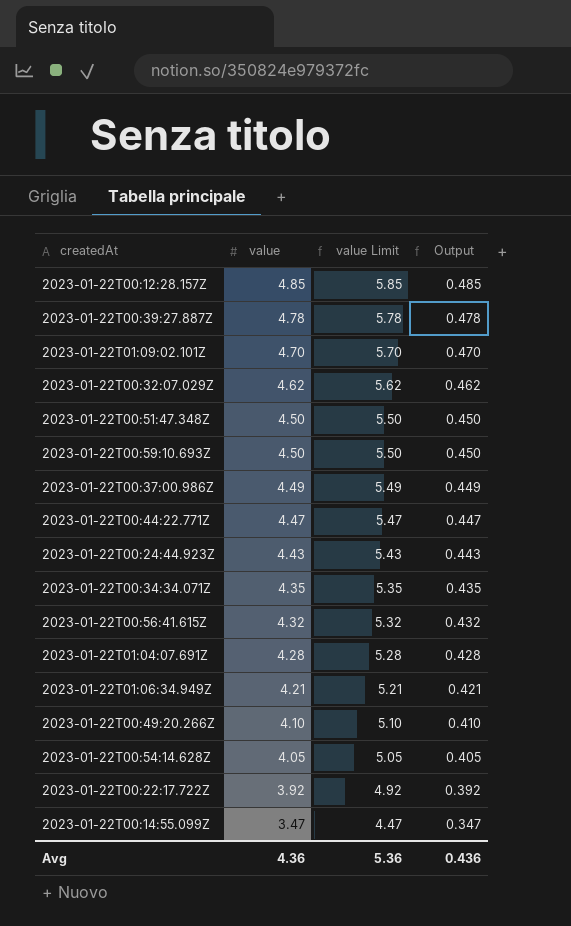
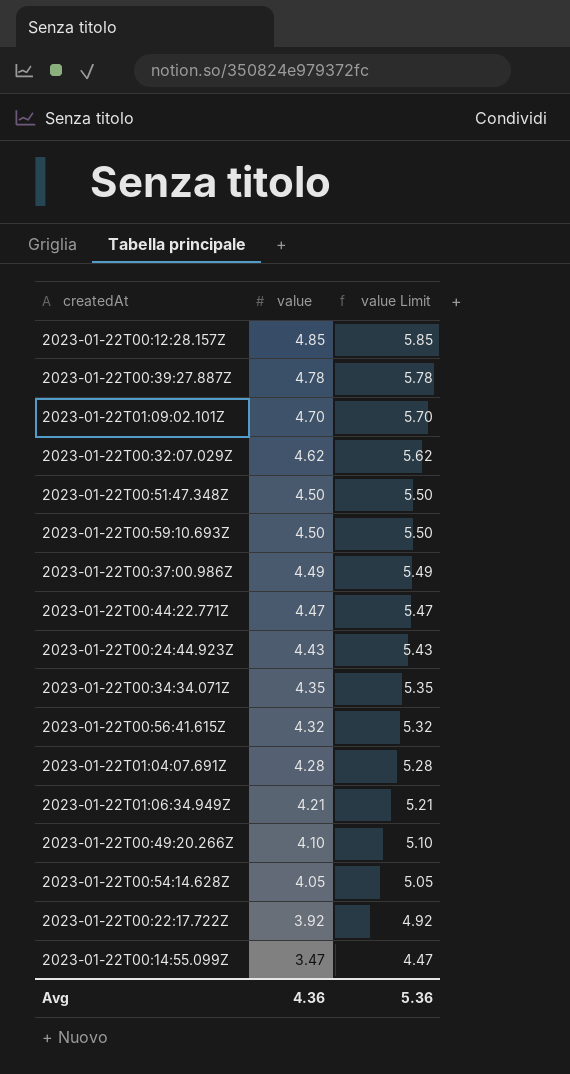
column Output | formula: [value] * 0.1 -> none

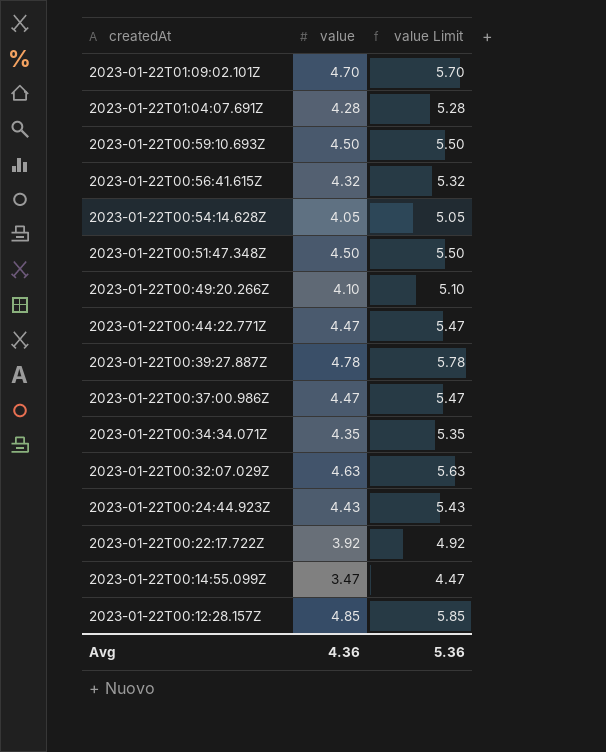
row order: value descending -> createdAt descending
row 2023-01-22T01:06:34.949Z: 4.21 | 5.21 -> none
2023-01-22T00:37:00.986Z | value: 4.49 -> 4.47
2023-01-22T00:37:00.986Z | value Limit: 5.49 -> 5.47
2023-01-22T00:32:07.029Z | value: 4.62 -> 4.63
2023-01-22T00:32:07.029Z | value Limit: 5.62 -> 5.63

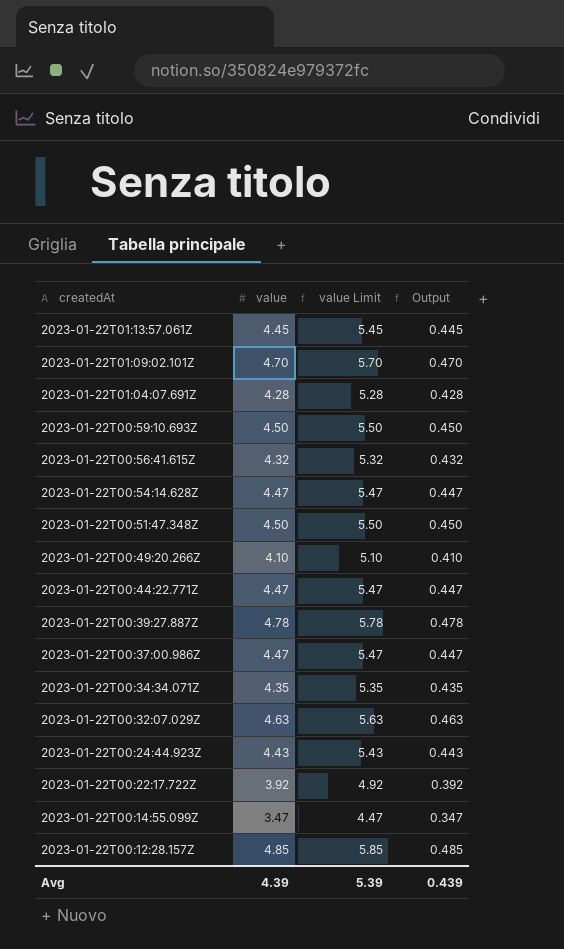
column Output | formula: none -> [value] * 0.1
row 2023-01-22T01:13:57.061Z: none -> 4.45 | 5.45 | 0.445
2023-01-22T00:54:14.628Z | value: 4.05 -> 4.47
2023-01-22T00:54:14.628Z | value Limit: 5.05 -> 5.47
Avg | value: 4.36 -> 4.39
Avg | value Limit: 5.36 -> 5.39

